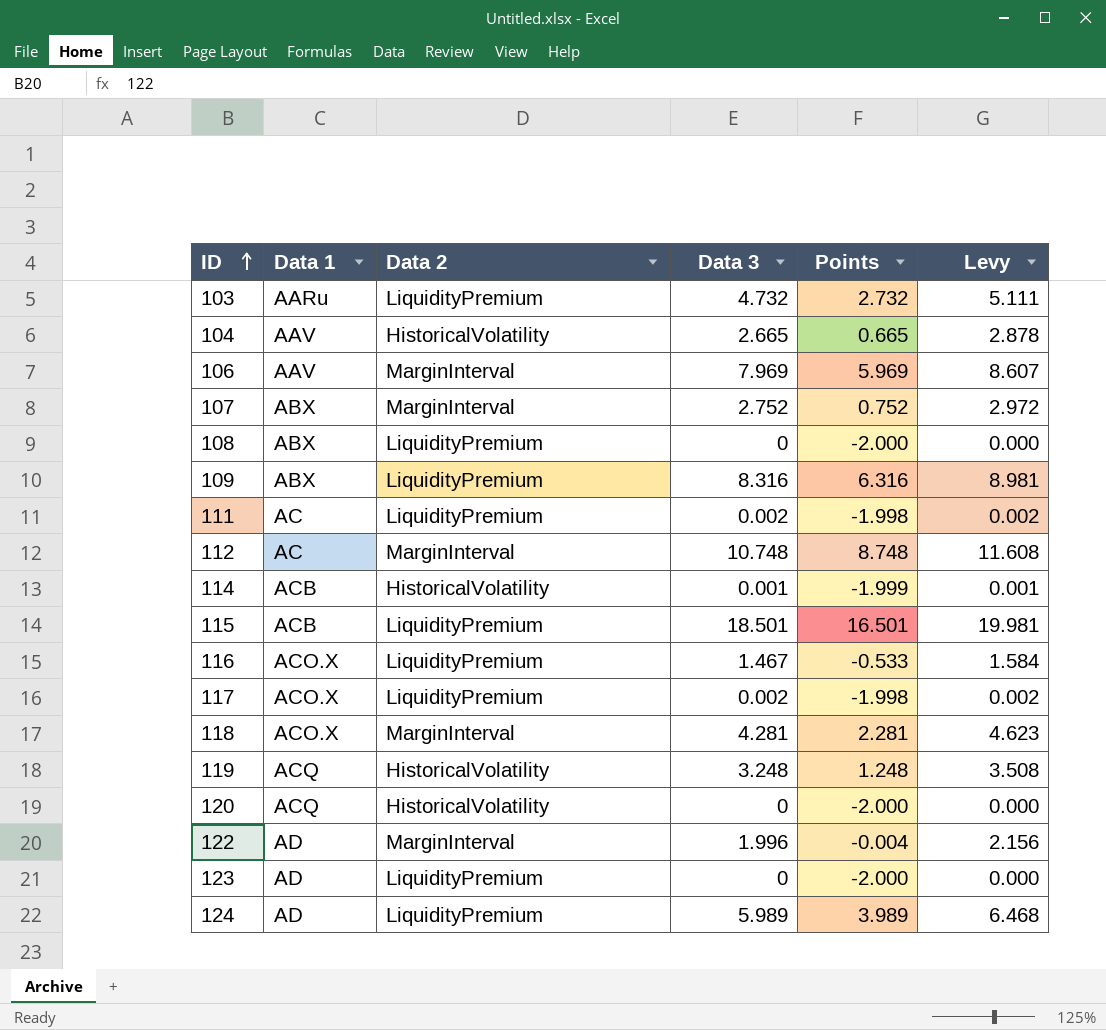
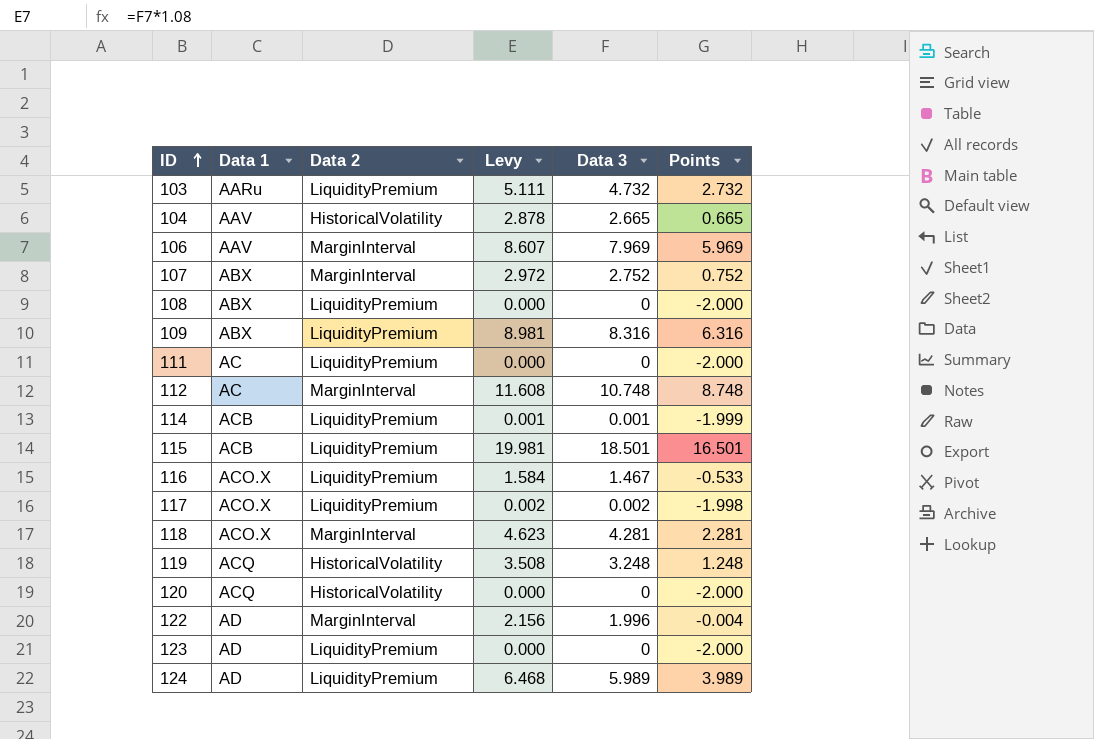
column Levy | position: 6 -> 4
111 | Levy: 0.002 -> 0.000
111 | Data 3: 0.002 -> 0
111 | Points: -1.998 -> -2.000
114 | Data 2: HistoricalVolatility -> LiquidityPremium

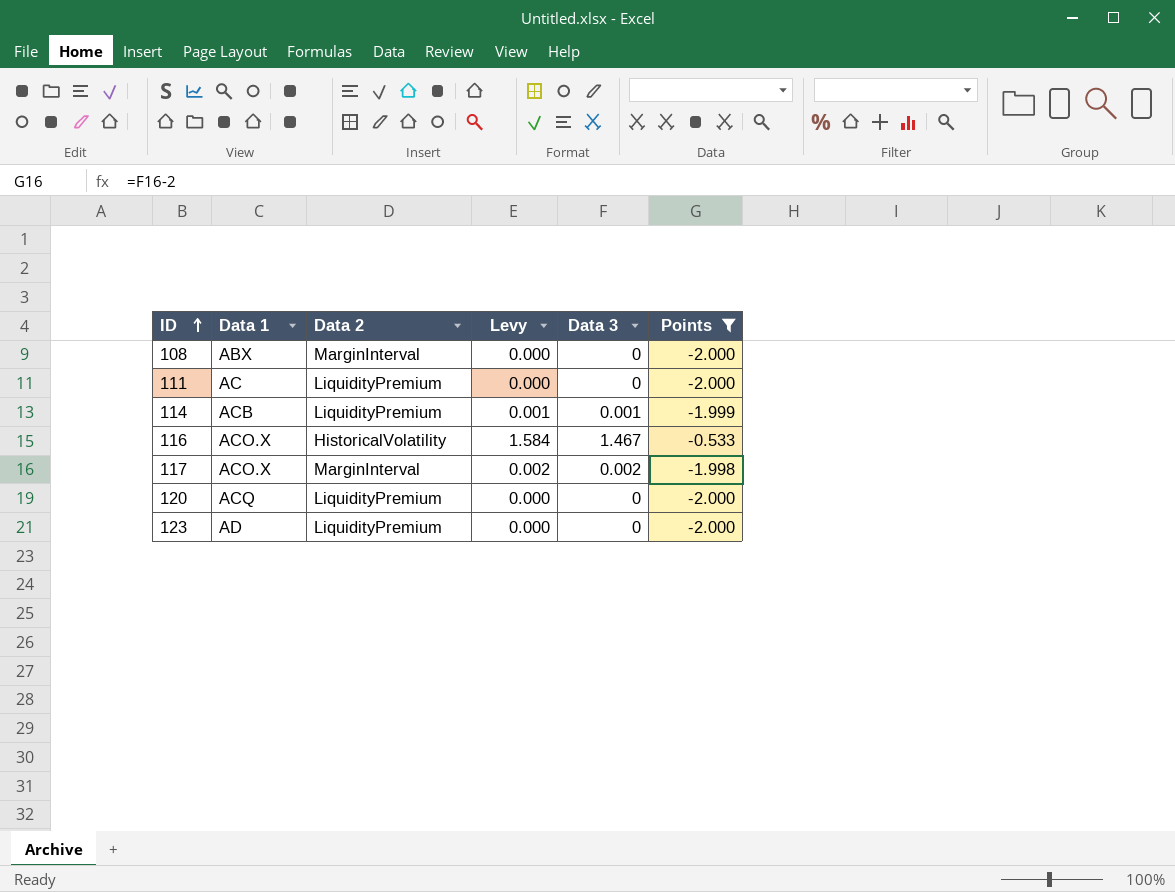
filter: none -> Points <= -0.533
108 | Data 2: LiquidityPremium -> MarginInterval
116 | Data 2: LiquidityPremium -> HistoricalVolatility
117 | Data 2: LiquidityPremium -> MarginInterval
120 | Data 2: HistoricalVolatility -> LiquidityPremium

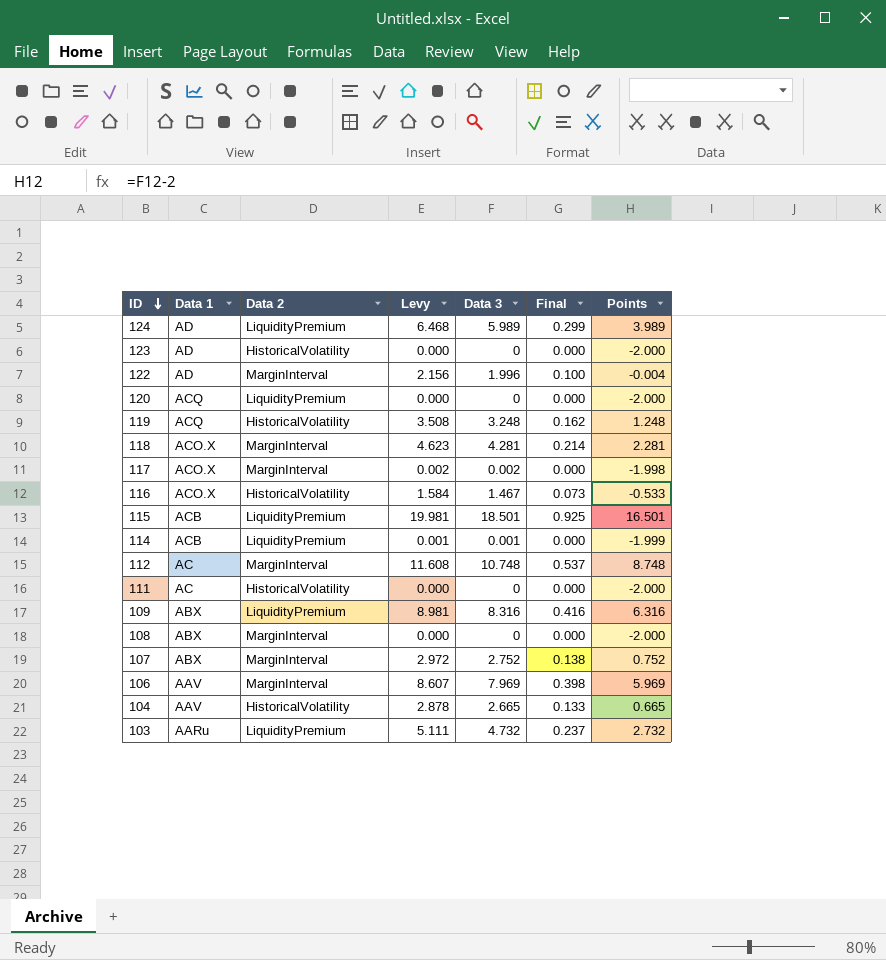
filter: Points <= -0.533 -> none
row order: ID ascending -> ID descending
column Final | formula: none -> [Data 3] * 0.05
123 | Data 2: LiquidityPremium -> HistoricalVolatility
111 | Data 2: LiquidityPremium -> HistoricalVolatility

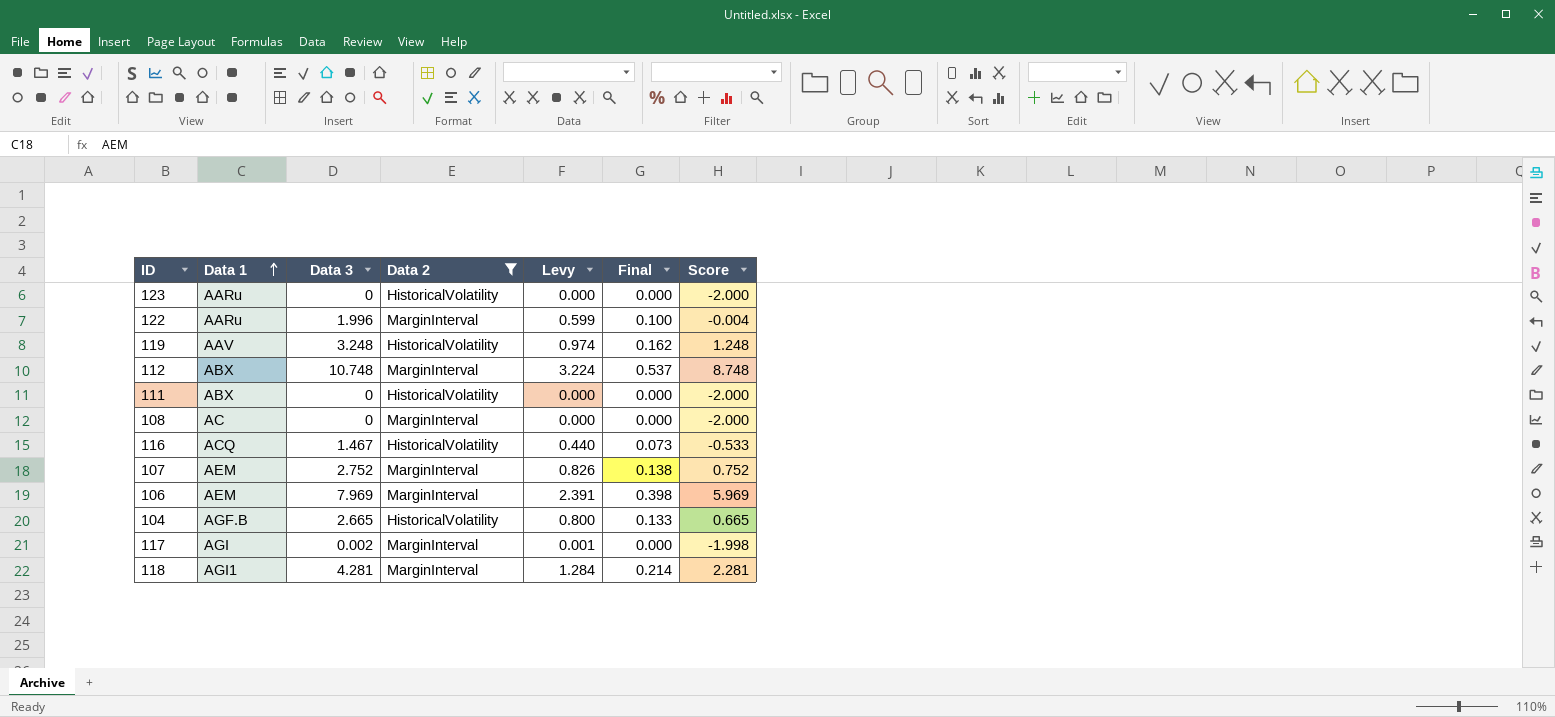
filter: none -> Data 2 != LiquidityPremium
row order: ID descending -> Data 1 ascending
column Data 3 | position: 5 -> 3
column Levy | formula: [Data 3] * 1.08 -> [Data 3] * 0.3
column name: Points -> Score
123 | Data 1: AD -> AARu
122 | Data 1: AD -> AARu
119 | Data 1: ACQ -> AAV
112 | Data 1: AC -> ABX
111 | Data 1: AC -> ABX
108 | Data 1: ABX -> AC
116 | Data 1: ACO.X -> ACQ
107 | Data 1: ABX -> AEM
106 | Data 1: AAV -> AEM
104 | Data 1: AAV -> AGF.B
117 | Data 1: ACO.X -> AGI
118 | Data 1: ACO.X -> AGI1

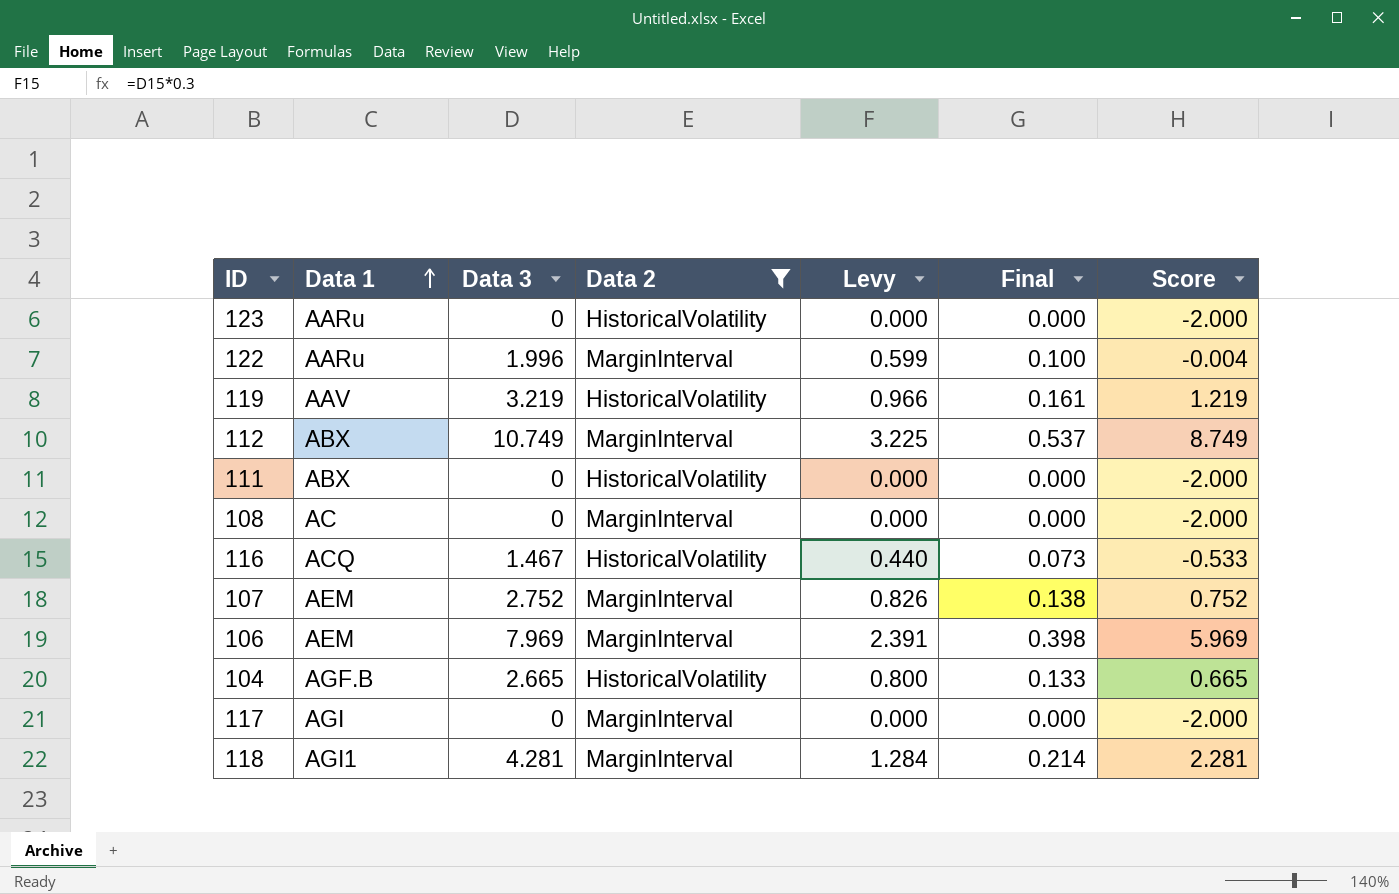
119 | Data 3: 3.248 -> 3.219
119 | Levy: 0.974 -> 0.966
119 | Final: 0.162 -> 0.161
119 | Score: 1.248 -> 1.219
112 | Data 3: 10.748 -> 10.749
112 | Levy: 3.224 -> 3.225
112 | Score: 8.748 -> 8.749
117 | Data 3: 0.002 -> 0
117 | Levy: 0.001 -> 0.000
117 | Score: -1.998 -> -2.000

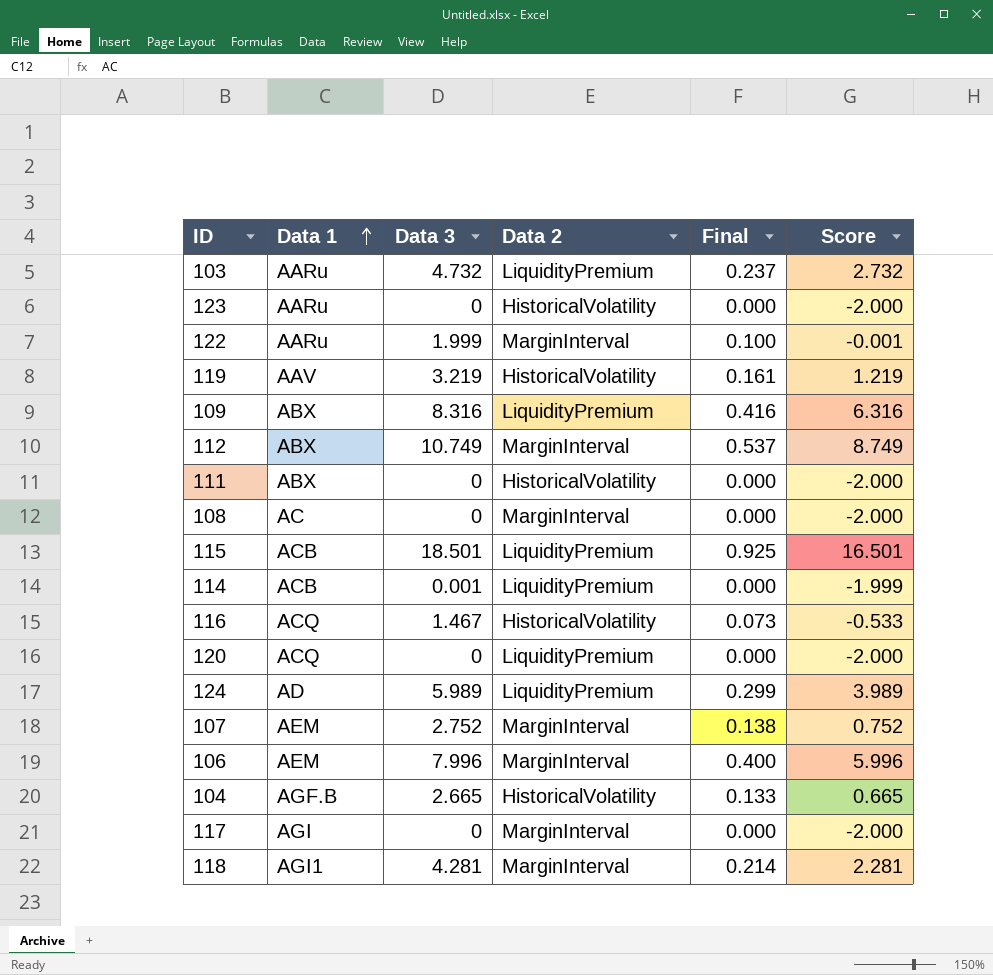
filter: Data 2 != LiquidityPremium -> none
column Levy | formula: [Data 3] * 0.3 -> none
122 | Data 3: 1.996 -> 1.999
122 | Score: -0.004 -> -0.001
106 | Data 3: 7.969 -> 7.996
106 | Final: 0.398 -> 0.400
106 | Score: 5.969 -> 5.996

